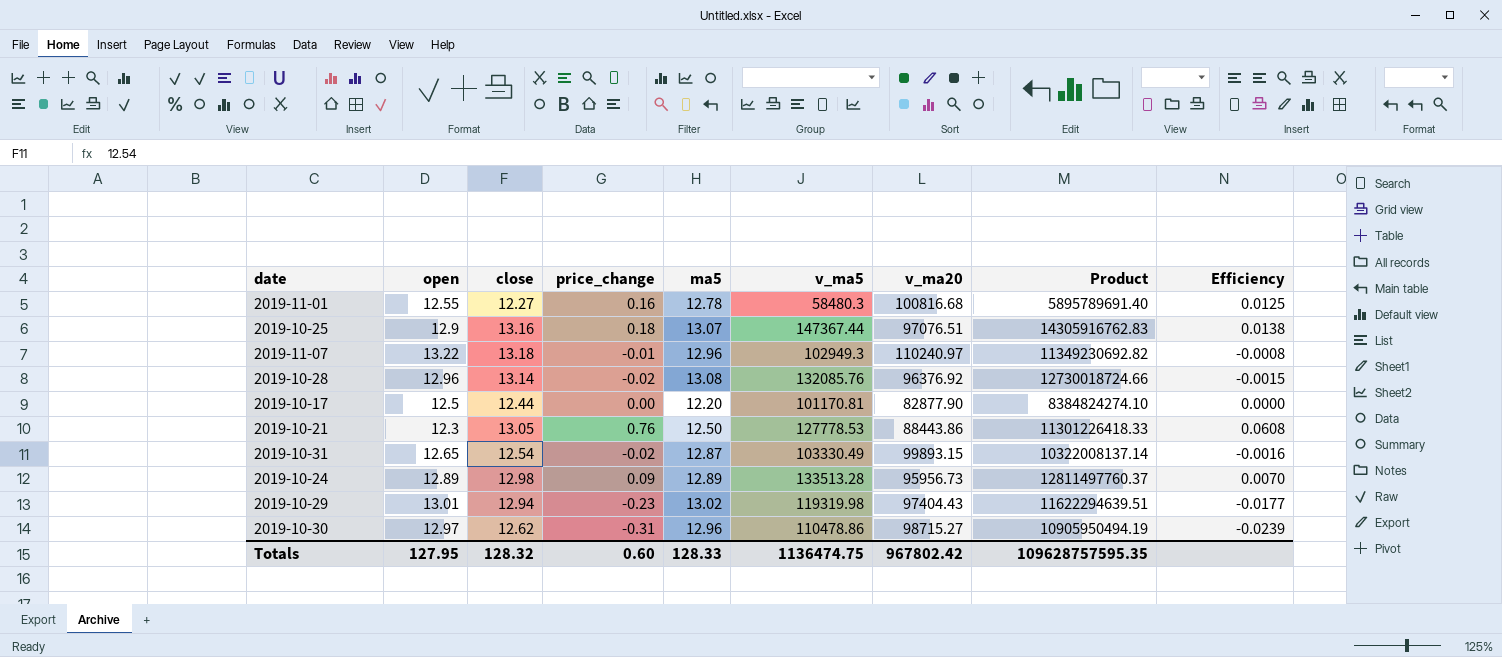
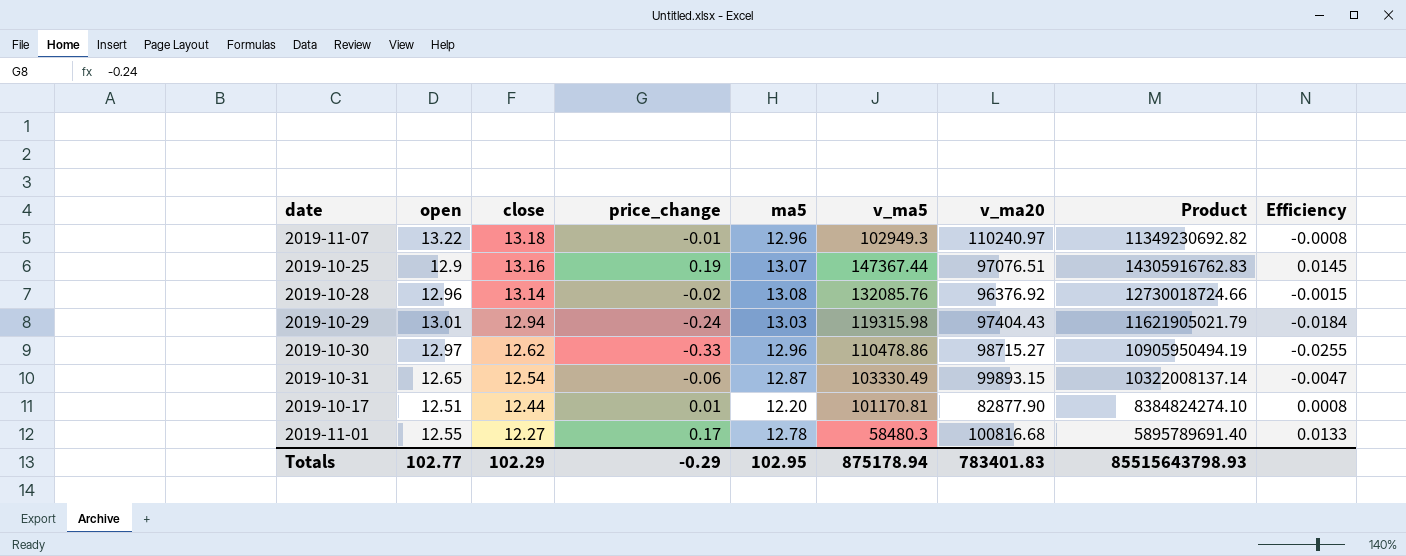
row order: none -> close descending
row 2019-10-21: 12.3 | 13.05 | 0.76 | 12.50 | 127778.53 | 88443.86 | 11301226418.33 | 0.0608 -> none
row 2019-10-24: 12.89 | 12.98 | 0.09 | 12.89 | 133513.28 | 95956.73 | 12811497760.37 | 0.0070 -> none
2019-10-25 | price_change: 0.18 -> 0.19
2019-10-25 | Efficiency: 0.0138 -> 0.0145
2019-10-29 | price_change: -0.23 -> -0.24
2019-10-29 | ma5: 13.02 -> 13.03
2019-10-29 | v_ma5: 119319.98 -> 119315.98
2019-10-29 | Product: 11622294639.51 -> 11621905021.79
2019-10-29 | Efficiency: -0.0177 -> -0.0184
2019-10-30 | price_change: -0.31 -> -0.33
2019-10-30 | Efficiency: -0.0239 -> -0.0255
2019-10-31 | price_change: -0.02 -> -0.06
2019-10-31 | Efficiency: -0.0016 -> -0.0047
2019-10-17 | open: 12.5 -> 12.51
2019-10-17 | price_change: 0.00 -> 0.01
2019-10-17 | Efficiency: 0.0000 -> 0.0008
2019-11-01 | price_change: 0.16 -> 0.17
2019-11-01 | Efficiency: 0.0125 -> 0.0133
Totals | open: 127.95 -> 102.77
Totals | close: 128.32 -> 102.29
Totals | price_change: 0.60 -> -0.29
Totals | ma5: 128.33 -> 102.95
Totals | v_ma5: 1136474.75 -> 875178.94
Totals | v_ma20: 967802.42 -> 783401.83
Totals | Product: 109628757595.35 -> 85515643798.93

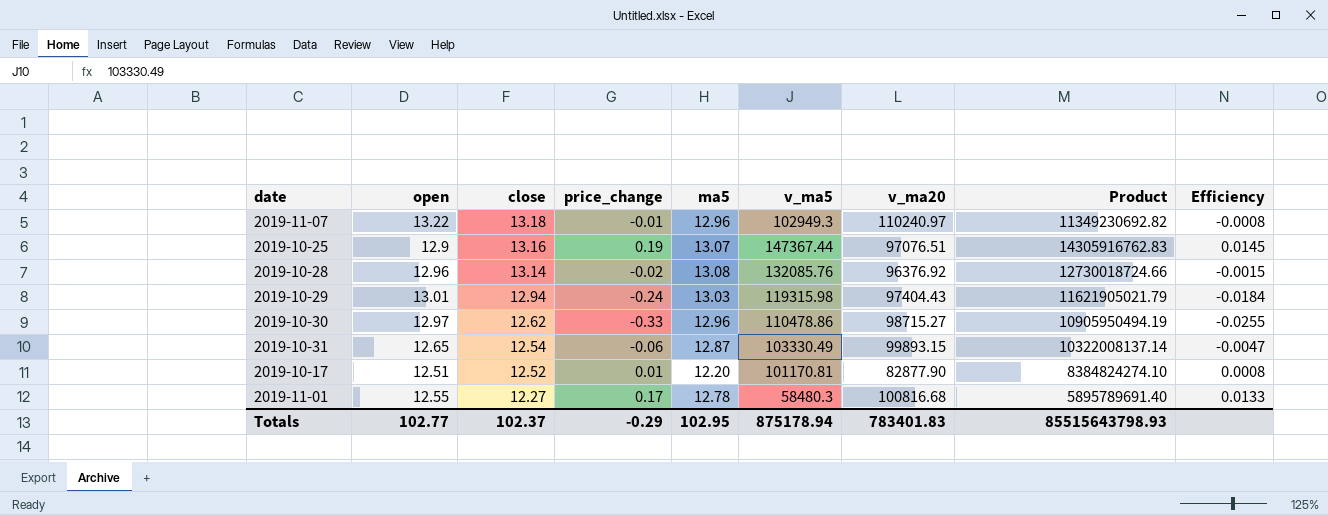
2019-10-17 | close: 12.44 -> 12.52
Totals | close: 102.29 -> 102.37

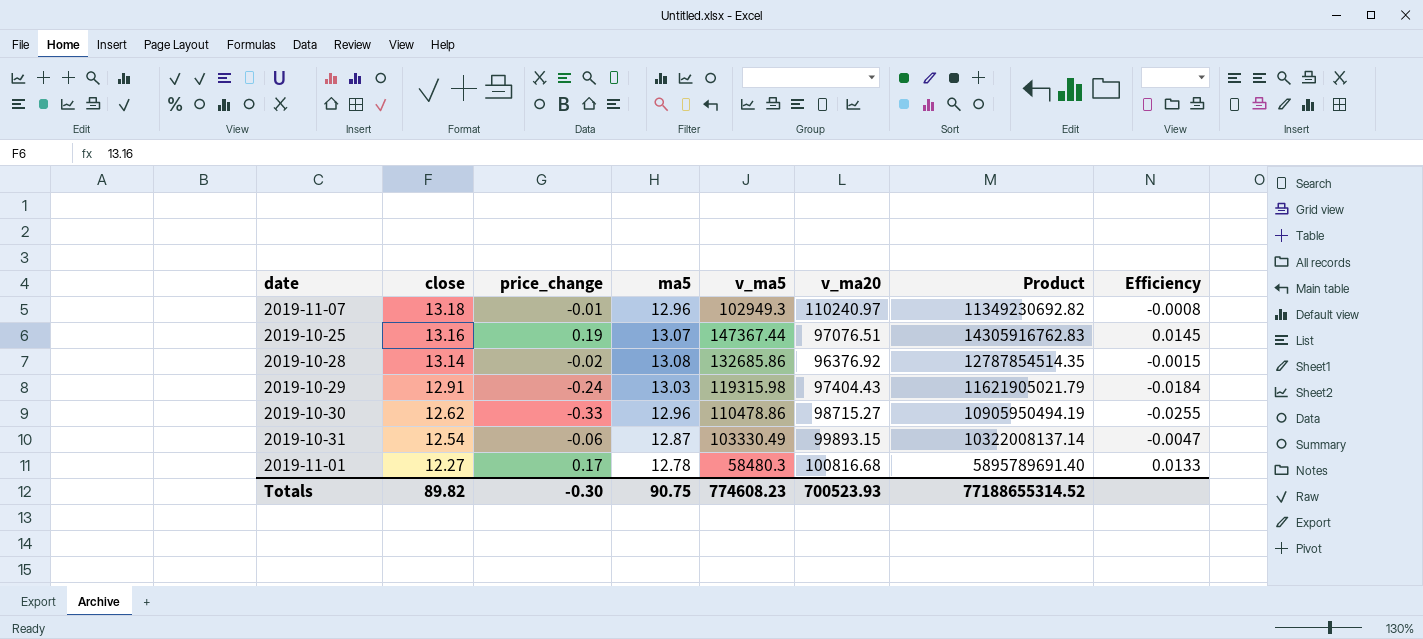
column open | position: 2 -> none
row 2019-10-17: 12.51 | 12.52 | 0.01 | 12.20 | 101170.81 | 82877.90 | 8384824274.10 | 0.0008 -> none
2019-10-28 | v_ma5: 132085.76 -> 132685.86
2019-10-28 | Product: 12730018724.66 -> 12787854514.35
2019-10-29 | close: 12.94 -> 12.91
Totals | close: 102.37 -> 89.82
Totals | price_change: -0.29 -> -0.30
Totals | ma5: 102.95 -> 90.75
Totals | v_ma5: 875178.94 -> 774608.23
Totals | v_ma20: 783401.83 -> 700523.93
Totals | Product: 85515643798.93 -> 77188655314.52

